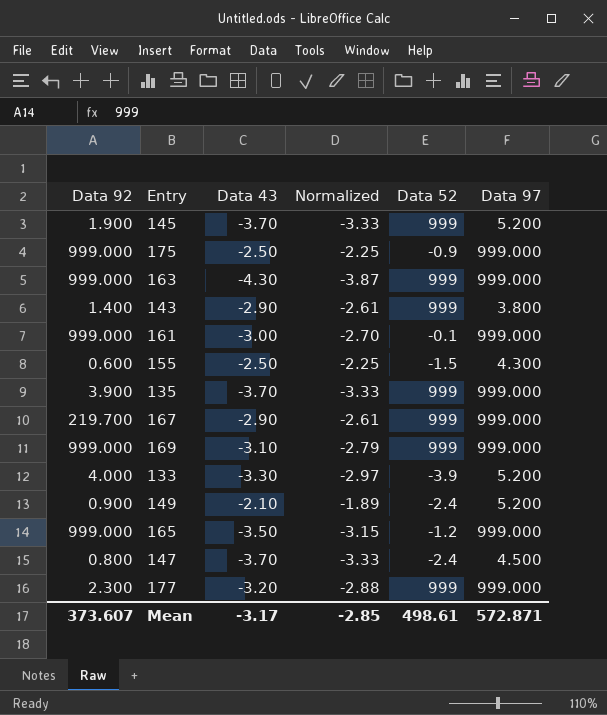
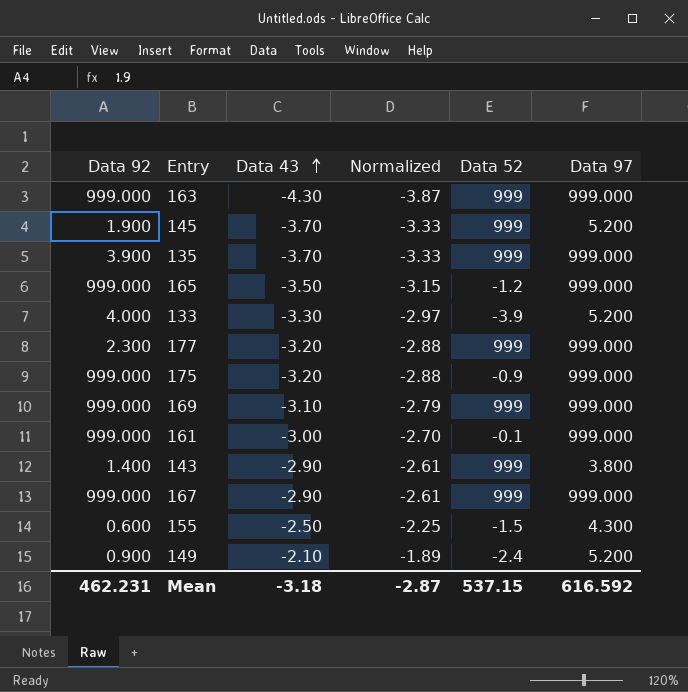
row order: none -> Data 43 ascending
row 147: 0.800 | -3.70 | -3.33 | -2.4 | 4.500 -> none
175 | Data 43: -2.50 -> -3.20
175 | Normalized: -2.25 -> -2.88
167 | Data 92: 219.700 -> 999.000
Mean | Data 92: 373.607 -> 462.231
Mean | Data 43: -3.17 -> -3.18
Mean | Normalized: -2.85 -> -2.87
Mean | Data 52: 498.61 -> 537.15
Mean | Data 97: 572.871 -> 616.592

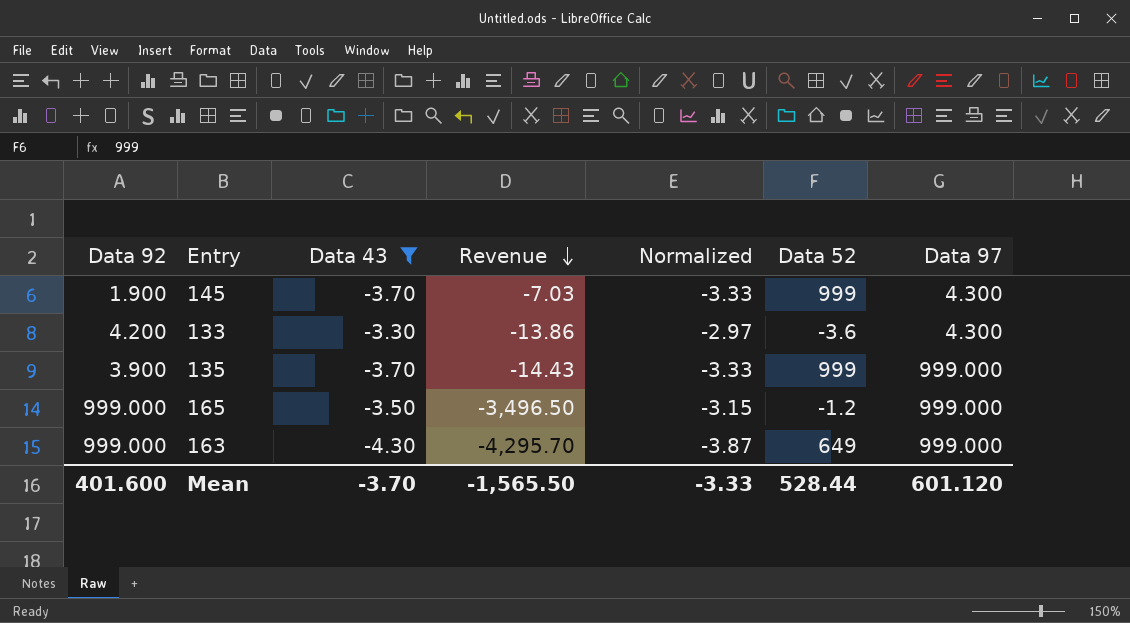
filter: none -> Data 43 <= -3.30
row order: Data 43 ascending -> Revenue descending
column Revenue | formula: none -> [Data 92] * [Data 43]
145 | Data 97: 5.200 -> 4.300
133 | Data 92: 4.000 -> 4.200
133 | Data 52: -3.9 -> -3.6
133 | Data 97: 5.200 -> 4.300
163 | Data 52: 999 -> 649
Mean | Data 92: 462.231 -> 401.600
Mean | Data 43: -3.18 -> -3.70
Mean | Normalized: -2.87 -> -3.33
Mean | Data 52: 537.15 -> 528.44
Mean | Data 97: 616.592 -> 601.120

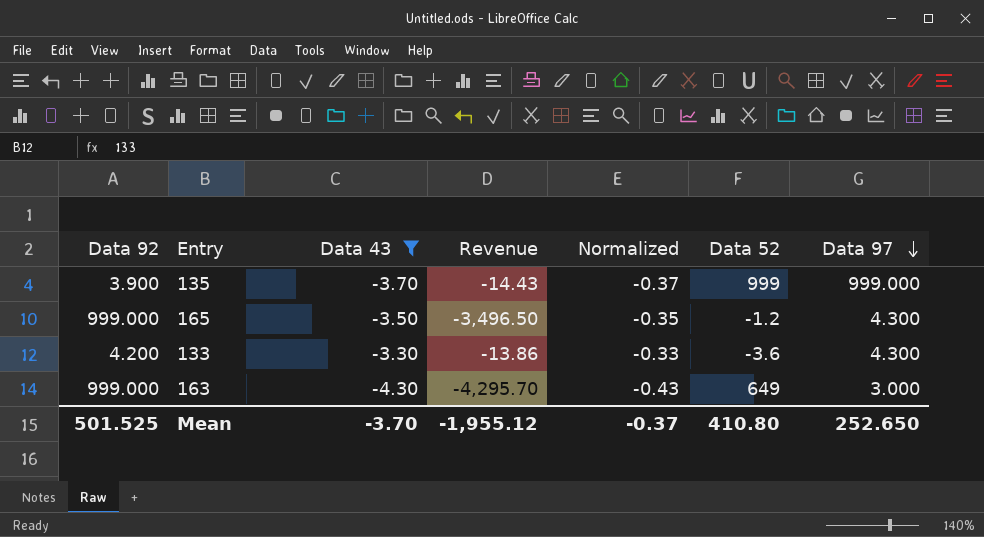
row order: Revenue descending -> Data 97 descending
column Normalized | formula: [Data 43] * 0.9 -> [Data 43] * 0.1
row 145: 1.900 | -3.70 | -7.03 | -3.33 | 999 | 4.300 -> none
165 | Data 97: 999.000 -> 4.300
163 | Data 97: 999.000 -> 3.000
Mean | Data 92: 401.600 -> 501.525
Mean | Revenue: -1,565.50 -> -1,955.12
Mean | Normalized: -3.33 -> -0.37
Mean | Data 52: 528.44 -> 410.80
Mean | Data 97: 601.120 -> 252.650

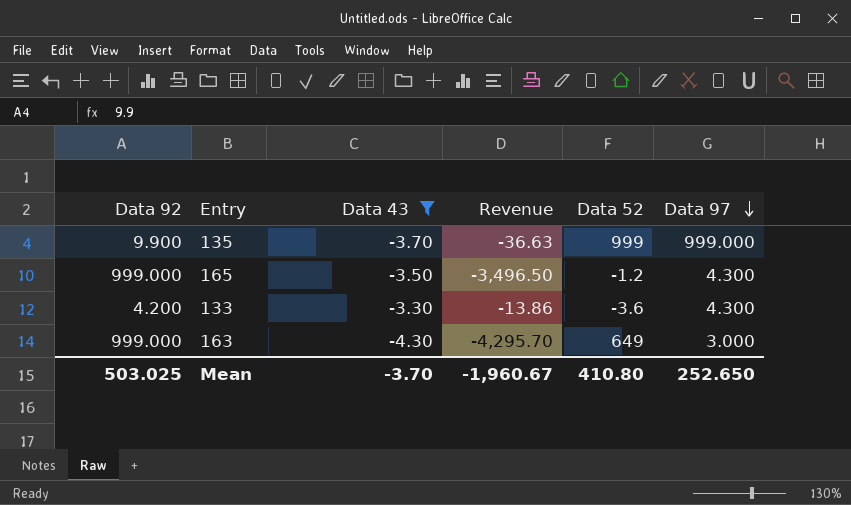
column Normalized | formula: [Data 43] * 0.1 -> none
135 | Data 92: 3.900 -> 9.900
135 | Revenue: -14.43 -> -36.63
Mean | Data 92: 501.525 -> 503.025
Mean | Revenue: -1,955.12 -> -1,960.67

